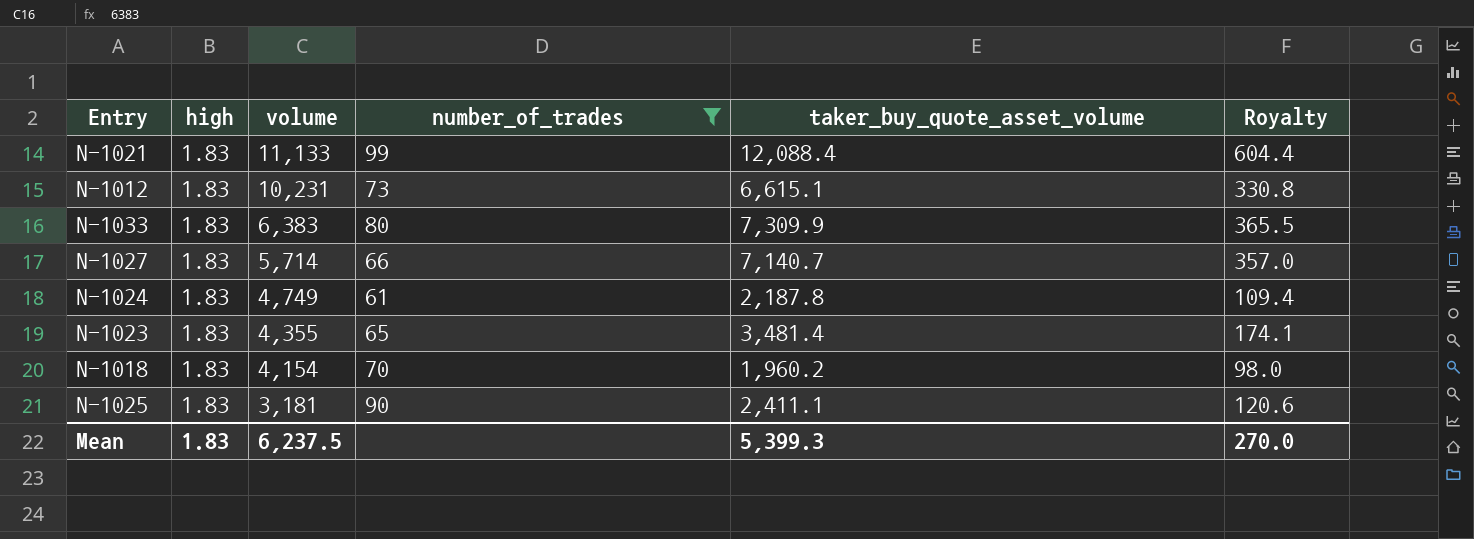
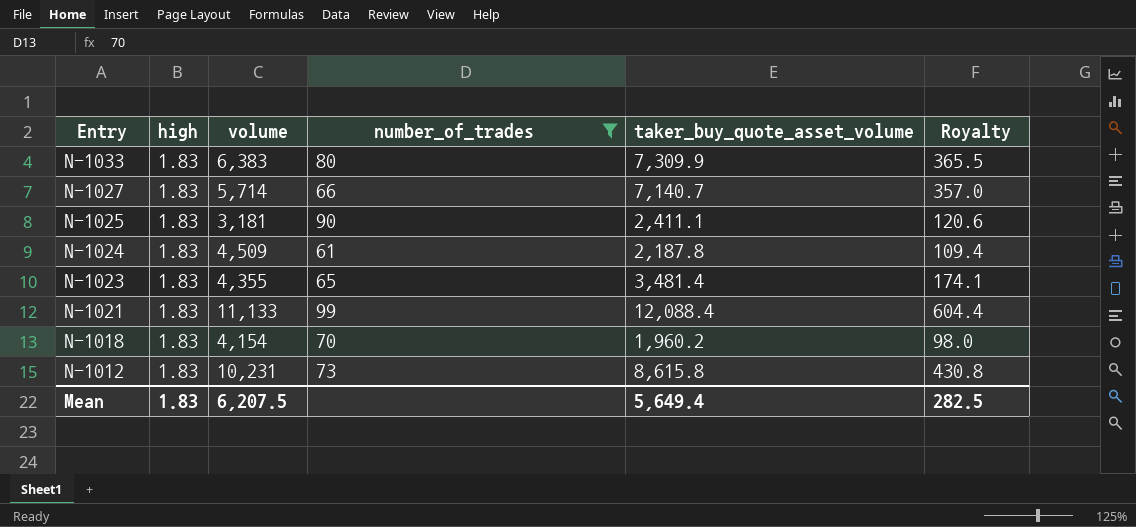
row order: volume descending -> Entry descending
N-1024 | volume: 4,749 -> 4,509
N-1012 | taker_buy_quote_asset_volume: 6,615.1 -> 8,615.8
N-1012 | Royalty: 330.8 -> 430.8
Mean | volume: 6,237.5 -> 6,207.5
Mean | taker_buy_quote_asset_volume: 5,399.3 -> 5,649.4
Mean | Royalty: 270.0 -> 282.5

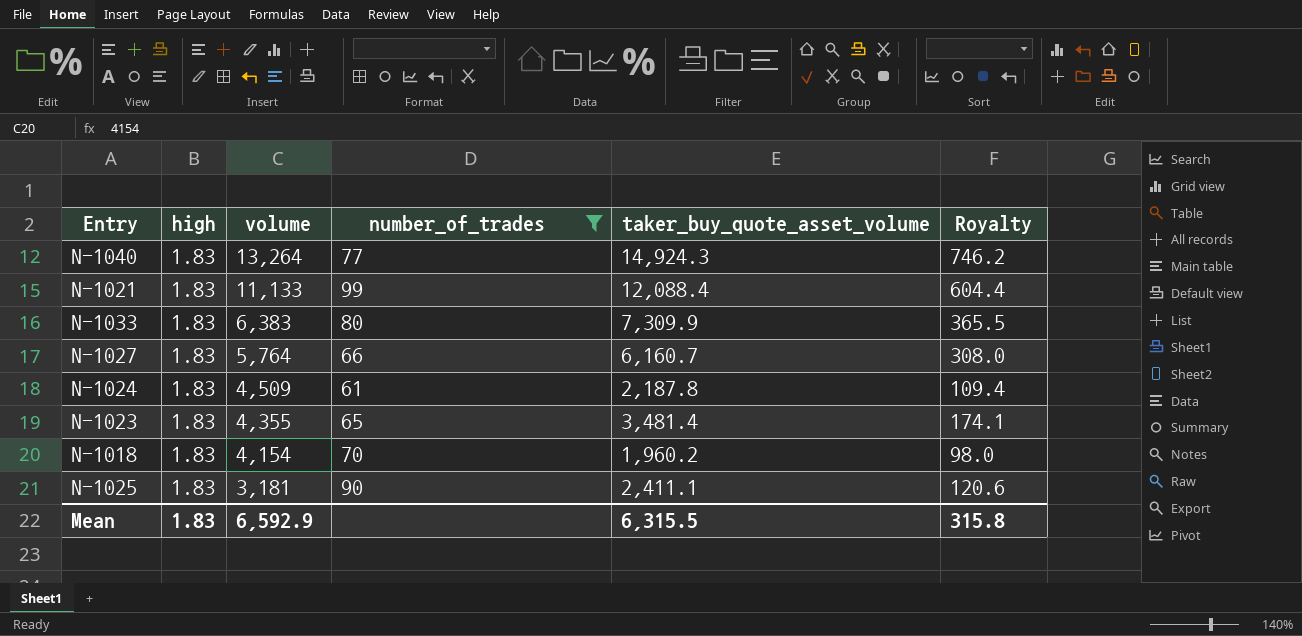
row order: Entry descending -> volume descending
row N-1012: 1.83 | 10,231 | 73 | 8,615.8 | 430.8 -> none
row N-1040: none -> 1.83 | 13,264 | 77 | 14,924.3 | 746.2
N-1027 | volume: 5,714 -> 5,764
N-1027 | taker_buy_quote_asset_volume: 7,140.7 -> 6,160.7
N-1027 | Royalty: 357.0 -> 308.0
Mean | volume: 6,207.5 -> 6,592.9
Mean | taker_buy_quote_asset_volume: 5,649.4 -> 6,315.5
Mean | Royalty: 282.5 -> 315.8

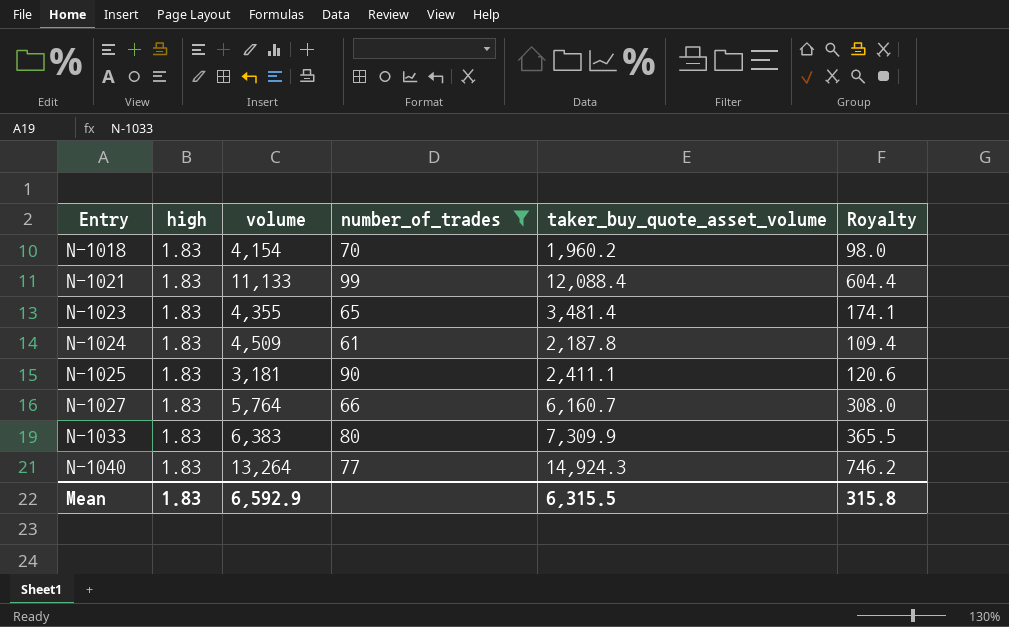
row order: volume descending -> Entry ascending

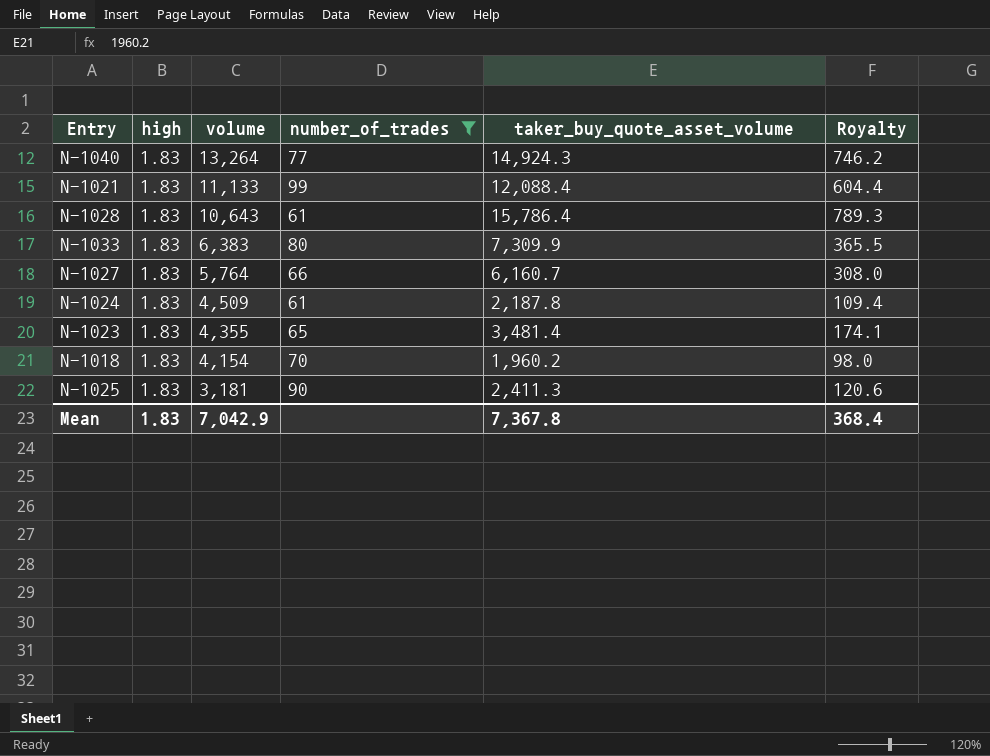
row order: Entry ascending -> volume descending
row N-1028: none -> 1.83 | 10,643 | 61 | 15,786.4 | 789.3
N-1025 | taker_buy_quote_asset_volume: 2,411.1 -> 2,411.3
Mean | volume: 6,592.9 -> 7,042.9
Mean | taker_buy_quote_asset_volume: 6,315.5 -> 7,367.8
Mean | Royalty: 315.8 -> 368.4

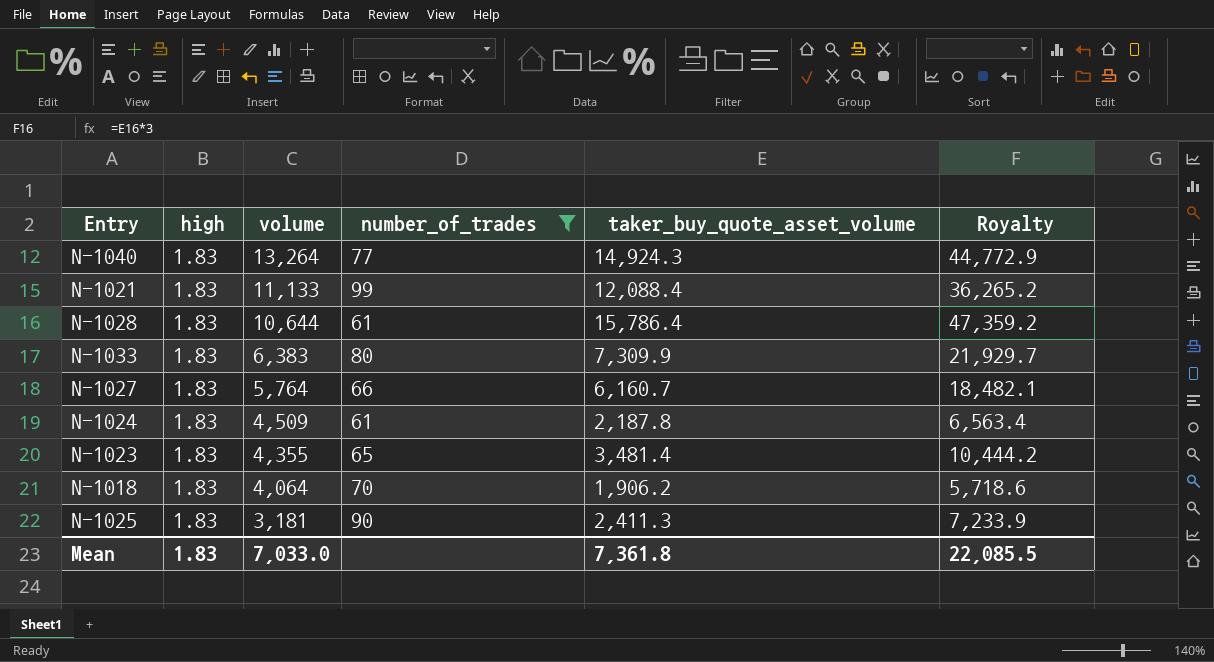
column Royalty | formula: [taker_buy_quote_asset_volume] * 0.05 -> [taker_buy_quote_asset_volume] * 3
N-1028 | volume: 10,643 -> 10,644
N-1018 | volume: 4,154 -> 4,064
N-1018 | taker_buy_quote_asset_volume: 1,960.2 -> 1,906.2
Mean | volume: 7,042.9 -> 7,033.0
Mean | taker_buy_quote_asset_volume: 7,367.8 -> 7,361.8
Mean | Royalty: 368.4 -> 22,085.5

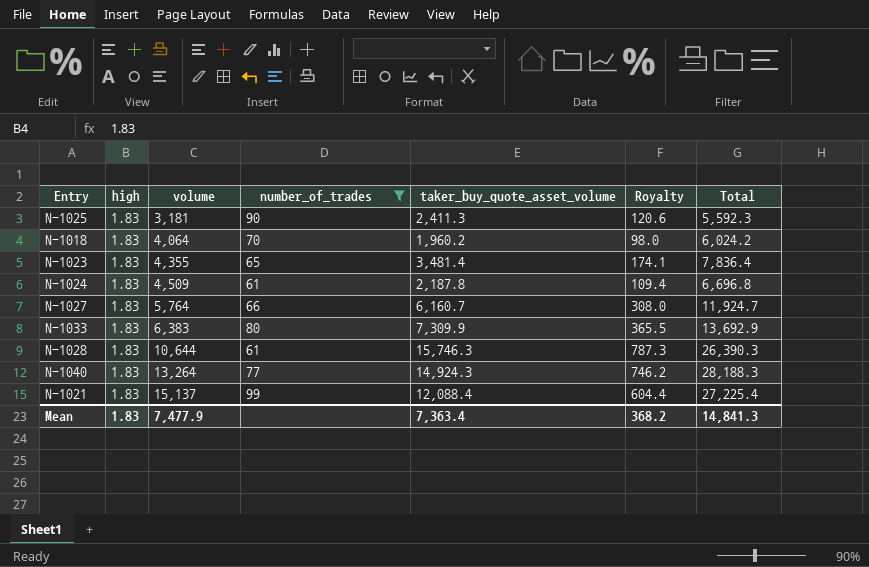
row order: volume descending -> volume ascending
column Royalty | formula: [taker_buy_quote_asset_volume] * 3 -> [taker_buy_quote_asset_volume] * 0.05
column Total | formula: none -> [volume] + [taker_buy_quote_asset_volume]
N-1018 | taker_buy_quote_asset_volume: 1,906.2 -> 1,960.2
N-1028 | taker_buy_quote_asset_volume: 15,786.4 -> 15,746.3
N-1021 | volume: 11,133 -> 15,137
Mean | volume: 7,033.0 -> 7,477.9
Mean | taker_buy_quote_asset_volume: 7,361.8 -> 7,363.4
Mean | Royalty: 22,085.5 -> 368.2

